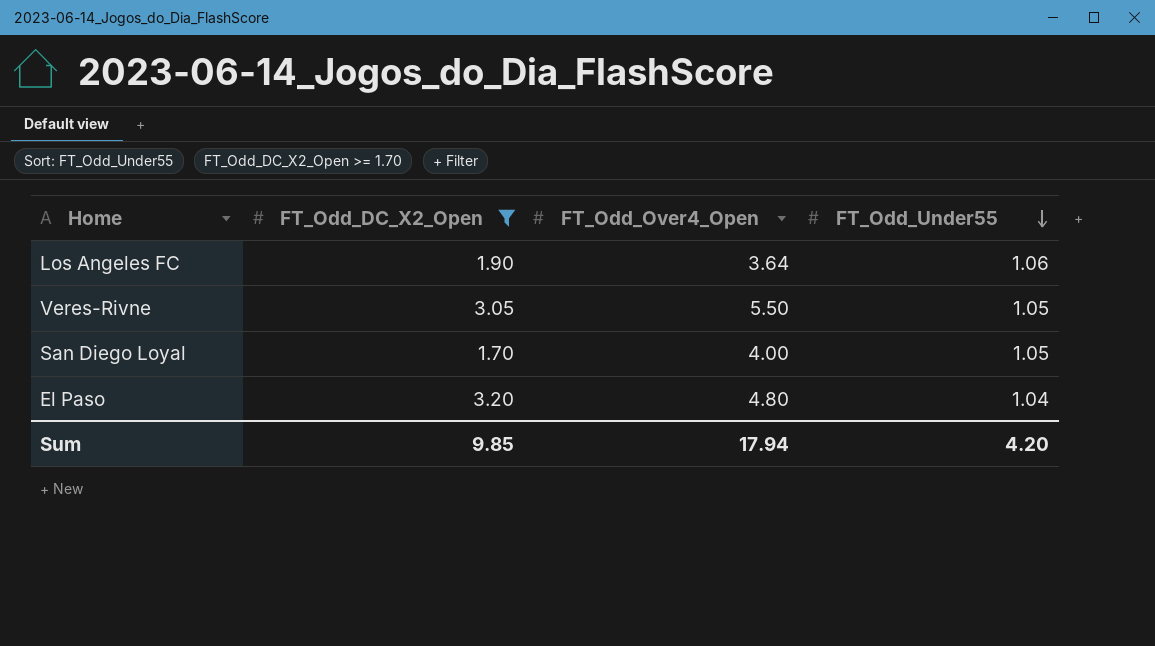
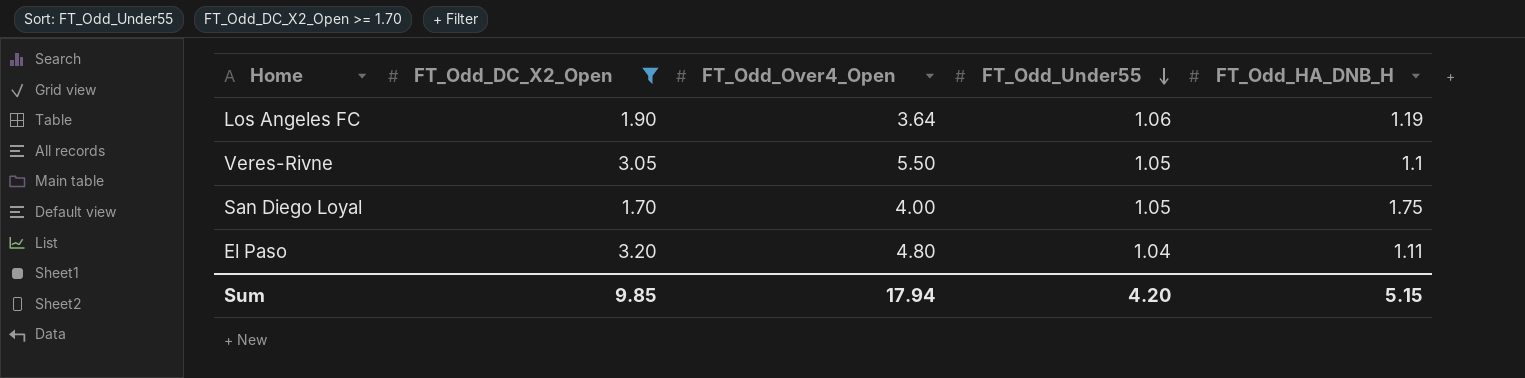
column FT_Odd_HA_DNB_H | position: none -> 5

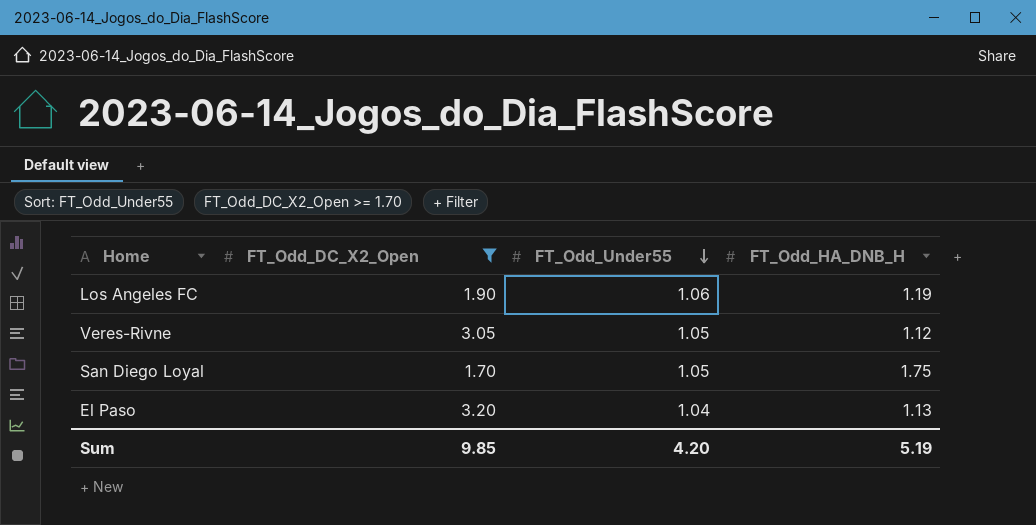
column FT_Odd_Over4_Open | position: 3 -> none
Veres-Rivne | FT_Odd_HA_DNB_H: 1.1 -> 1.12
El Paso | FT_Odd_HA_DNB_H: 1.11 -> 1.13
Sum | FT_Odd_HA_DNB_H: 5.15 -> 5.19

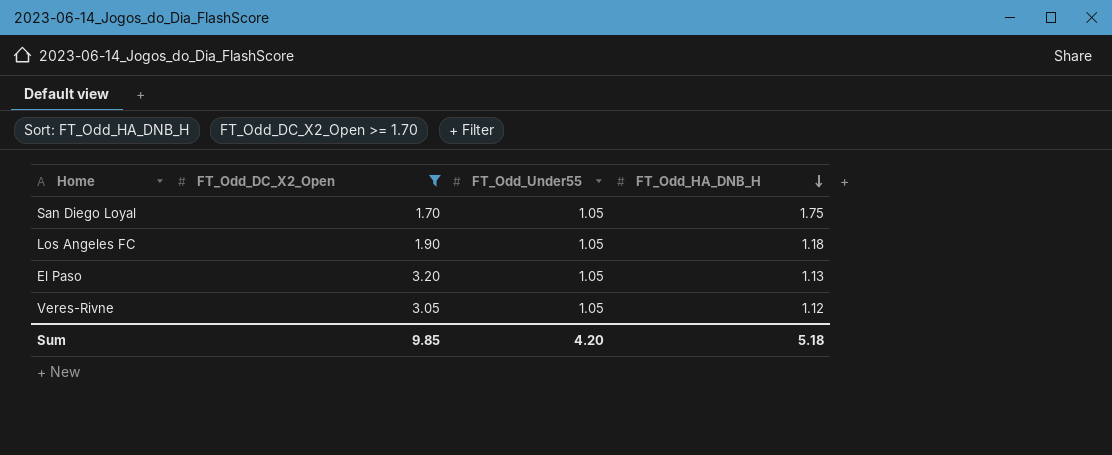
row order: FT_Odd_Under55 descending -> FT_Odd_HA_DNB_H descending
Los Angeles FC | FT_Odd_Under55: 1.06 -> 1.05
Los Angeles FC | FT_Odd_HA_DNB_H: 1.19 -> 1.18
El Paso | FT_Odd_Under55: 1.04 -> 1.05
Sum | FT_Odd_HA_DNB_H: 5.19 -> 5.18

